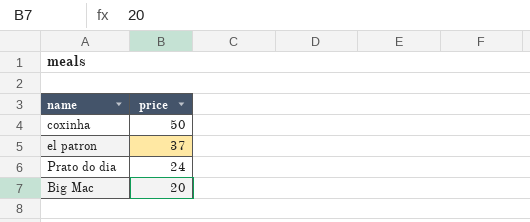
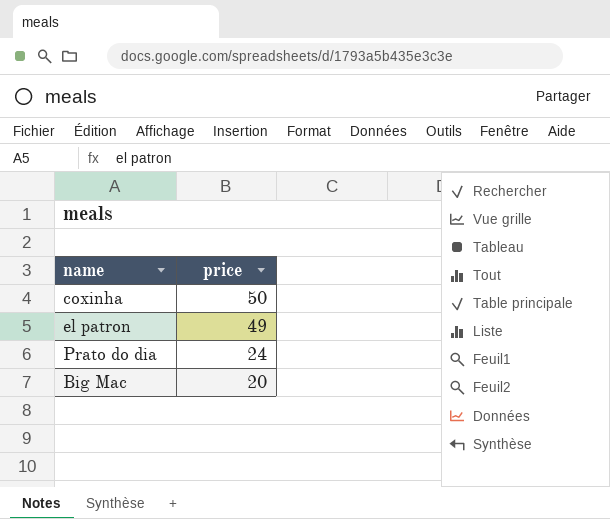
el patron | price: 37 -> 49

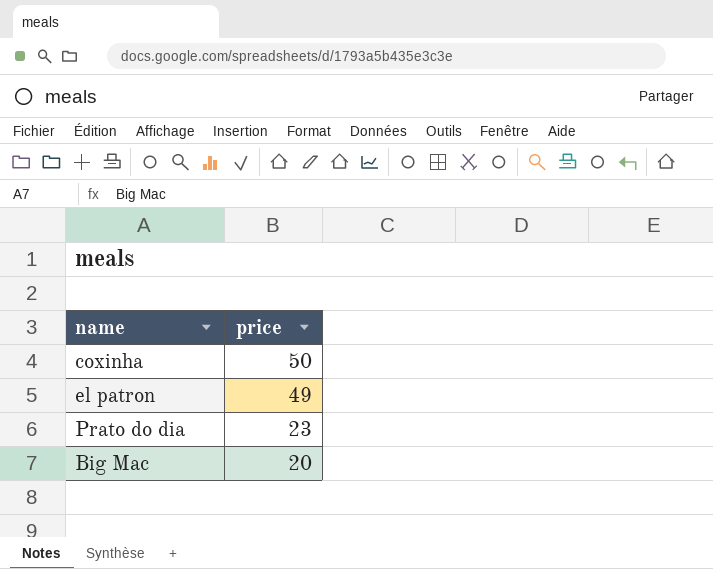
Prato do dia | price: 24 -> 23

